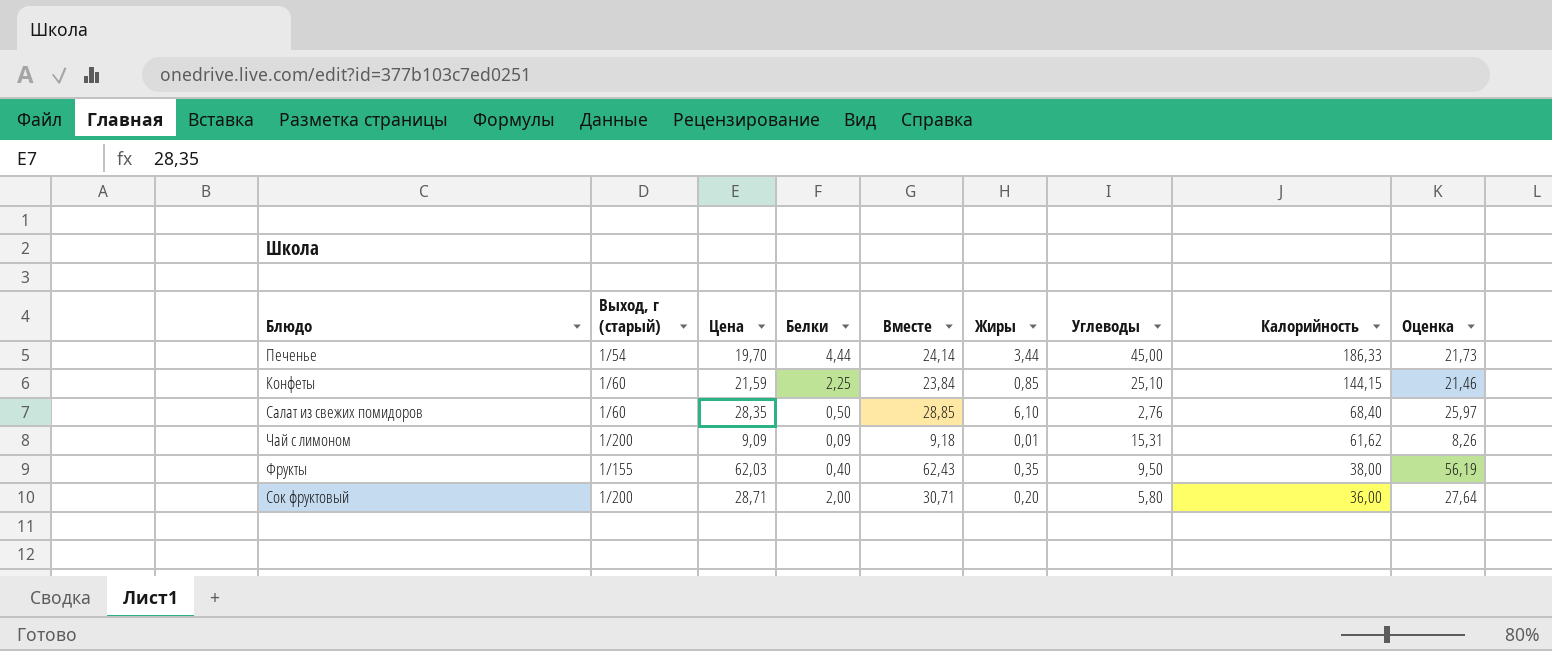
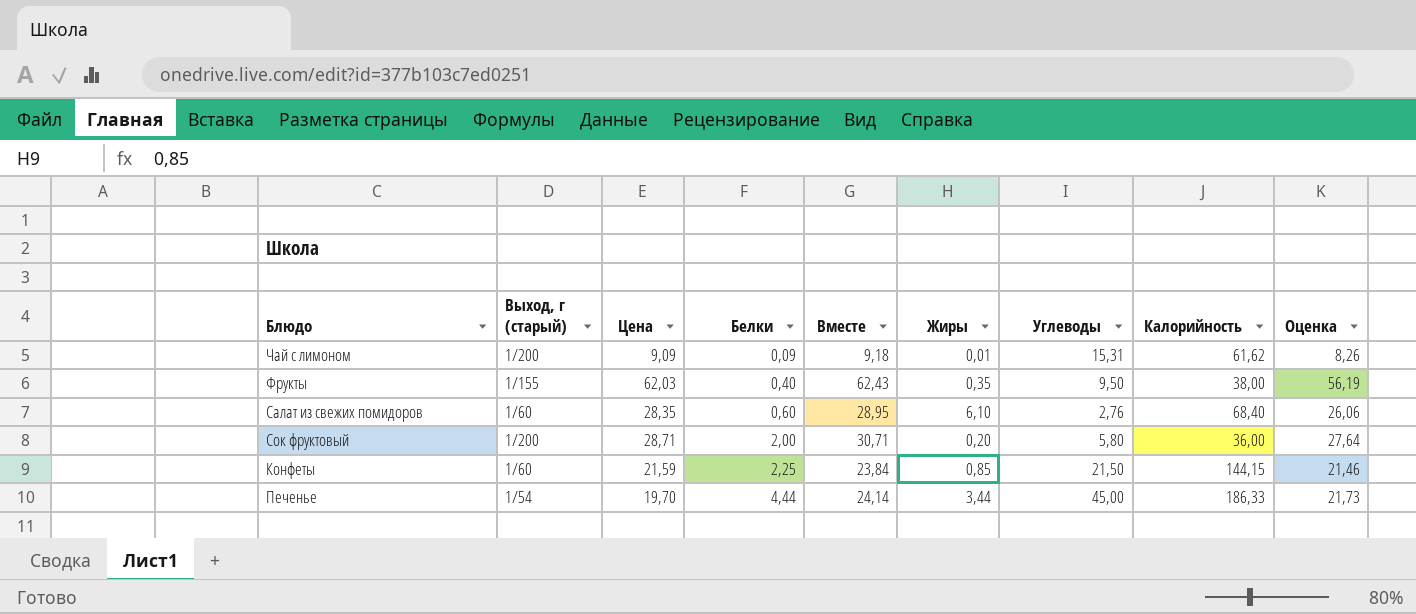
row order: Калорийность descending -> Белки ascending
Салат из свежих помидоров | Белки: 0,50 -> 0,60
Салат из свежих помидоров | Вместе: 28,85 -> 28,95
Салат из свежих помидоров | Оценка: 25,97 -> 26,06
Конфеты | Углеводы: 25,10 -> 21,50

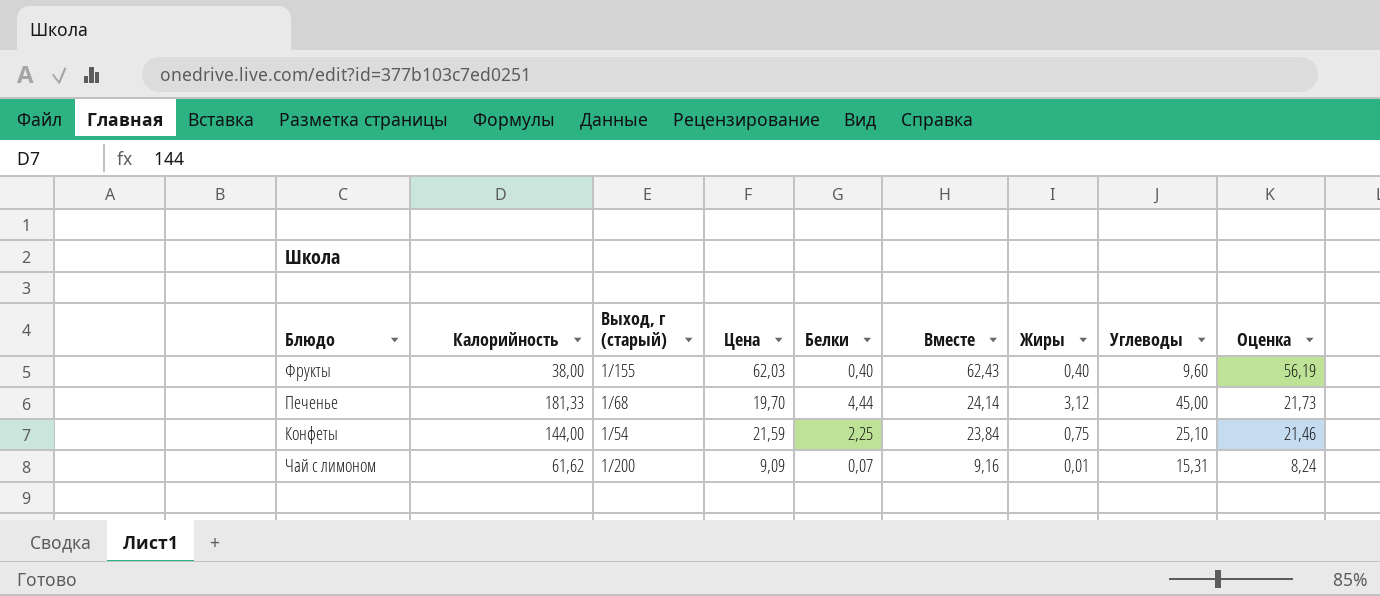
row order: Белки ascending -> Вместе descending
column Калорийность | position: 8 -> 2
row Салат из свежих помидоров: 1/60 | 28,35 | 0,60 | 28,95 | 6,10 | 2,76 | 68,40 | 26,06 -> none
row Сок фруктовый: 1/200 | 28,71 | 2,00 | 30,71 | 0,20 | 5,80 | 36,00 | 27,64 -> none
Фрукты | Жиры: 0,35 -> 0,40
Фрукты | Углеводы: 9,50 -> 9,60
Печенье | Калорийность: 186,33 -> 181,33
Печенье | Выход, г (старый): 1/54 -> 1/68
Печенье | Жиры: 3,44 -> 3,12
Конфеты | Калорийность: 144,15 -> 144,00
Конфеты | Выход, г (старый): 1/60 -> 1/54
Конфеты | Жиры: 0,85 -> 0,75
Конфеты | Углеводы: 21,50 -> 25,10
Чай с лимоном | Белки: 0,09 -> 0,07
Чай с лимоном | Вместе: 9,18 -> 9,16
Чай с лимоном | Оценка: 8,26 -> 8,24

